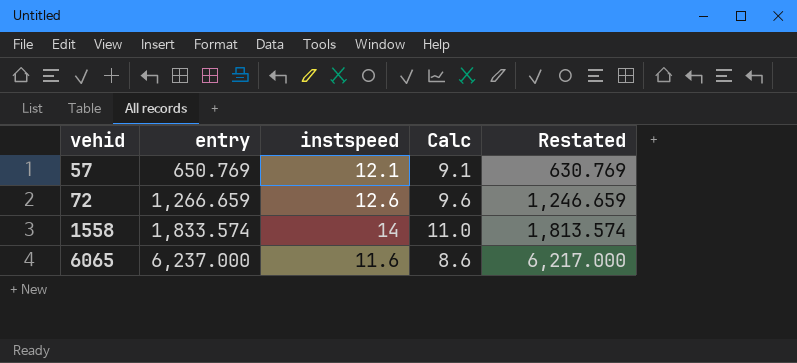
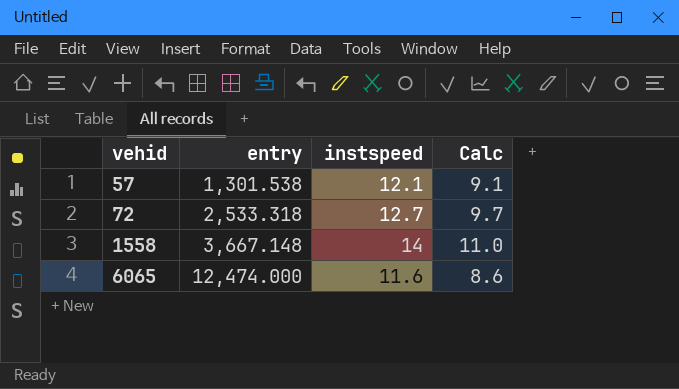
column Restated | formula: [entry] - 20 -> none
57 | entry: 650.769 -> 1,301.538
72 | entry: 1,266.659 -> 2,533.318
72 | instspeed: 12.6 -> 12.7
72 | Calc: 9.6 -> 9.7
1558 | entry: 1,833.574 -> 3,667.148
6065 | entry: 6,237.000 -> 12,474.000

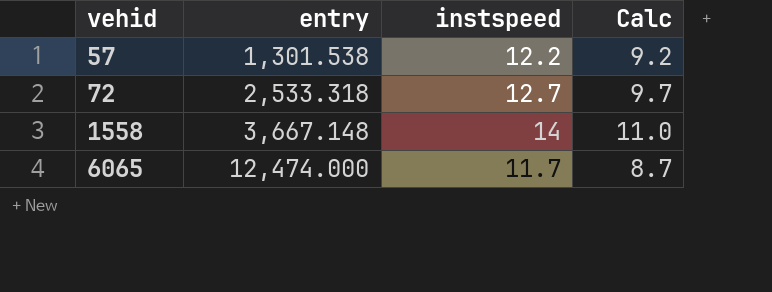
57 | instspeed: 12.1 -> 12.2
57 | Calc: 9.1 -> 9.2
6065 | instspeed: 11.6 -> 11.7
6065 | Calc: 8.6 -> 8.7

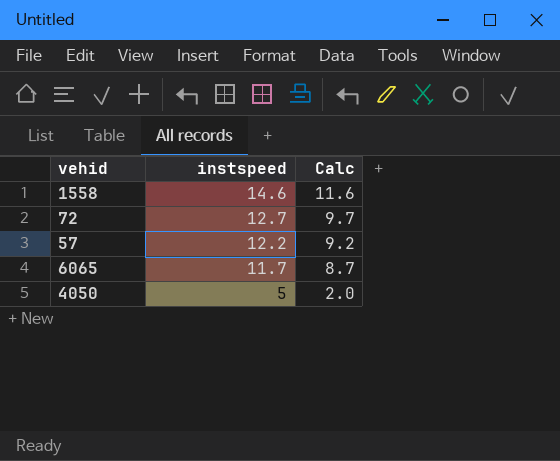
row order: vehid ascending -> instspeed descending
column entry | position: 2 -> none
1558 | instspeed: 14 -> 14.6
1558 | Calc: 11.0 -> 11.6
row 4050: none -> 5 | 2.0

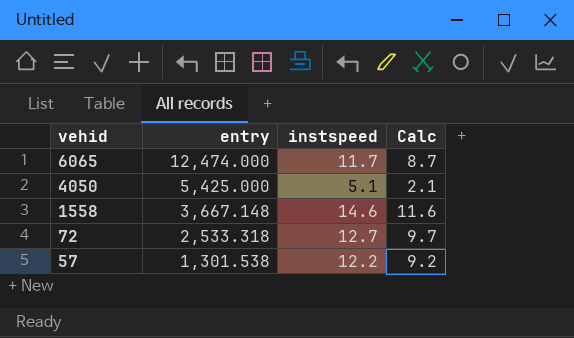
row order: instspeed descending -> vehid descending
column entry | position: none -> 2
4050 | instspeed: 5 -> 5.1
4050 | Calc: 2.0 -> 2.1

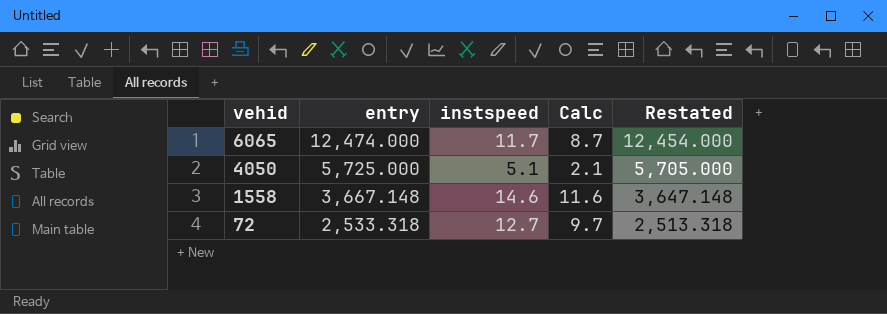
column Restated | formula: none -> [entry] - 20
row 57: 1,301.538 | 12.2 | 9.2 -> none
4050 | entry: 5,425.000 -> 5,725.000

